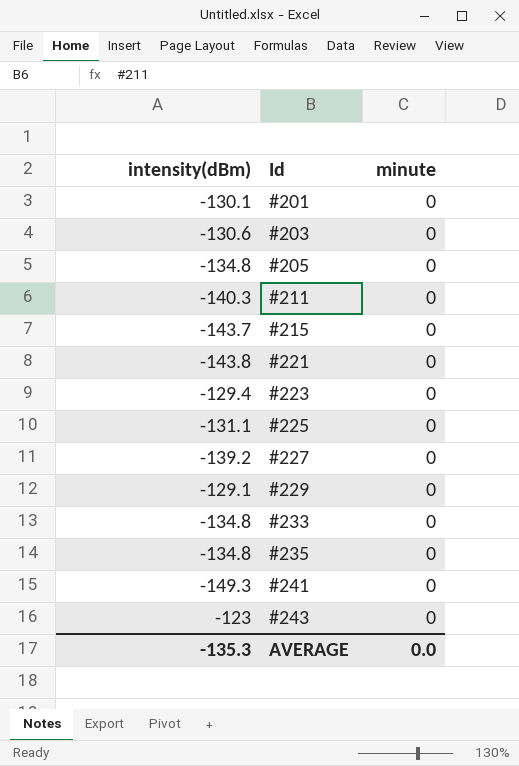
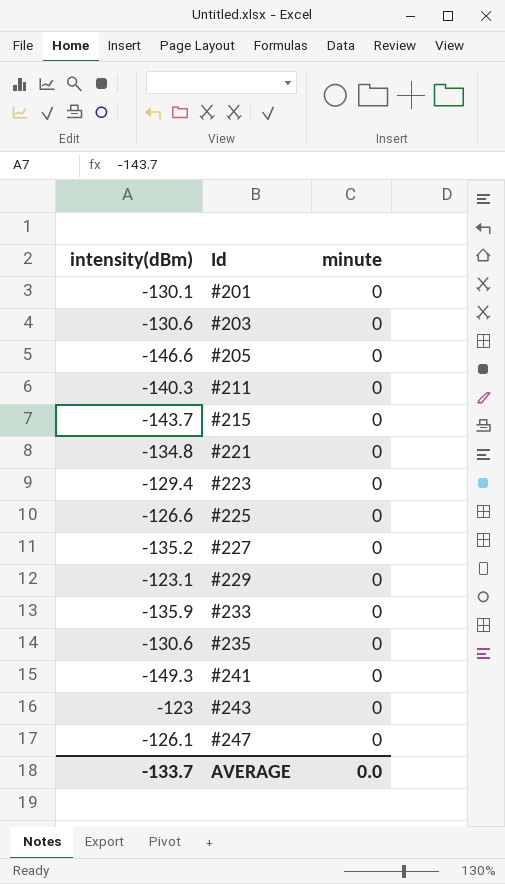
#205 | intensity(dBm): -134.8 -> -146.6
#221 | intensity(dBm): -143.8 -> -134.8
#225 | intensity(dBm): -131.1 -> -126.6
#227 | intensity(dBm): -139.2 -> -135.2
#229 | intensity(dBm): -129.1 -> -123.1
#233 | intensity(dBm): -134.8 -> -135.9
#235 | intensity(dBm): -134.8 -> -130.6
row #247: none -> -126.1 | 0
AVERAGE | intensity(dBm): -135.3 -> -133.7

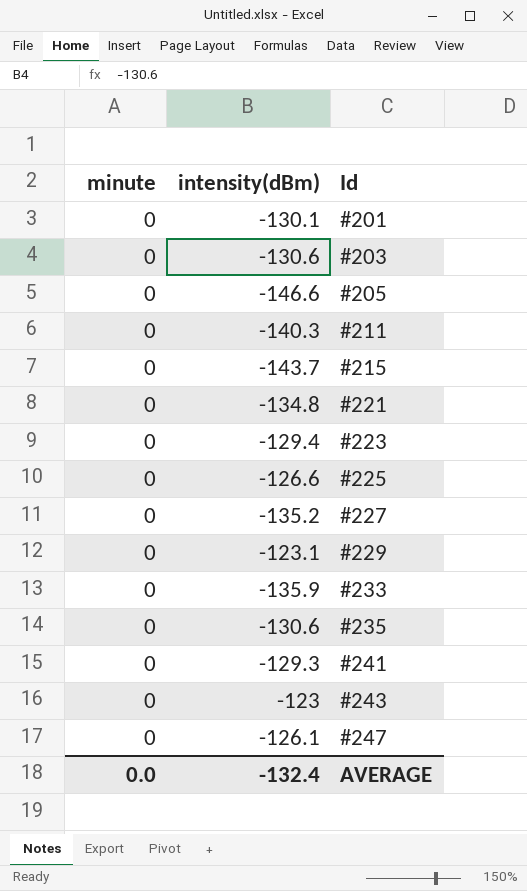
column minute | position: 3 -> 1
#241 | intensity(dBm): -149.3 -> -129.3
AVERAGE | intensity(dBm): -133.7 -> -132.4

